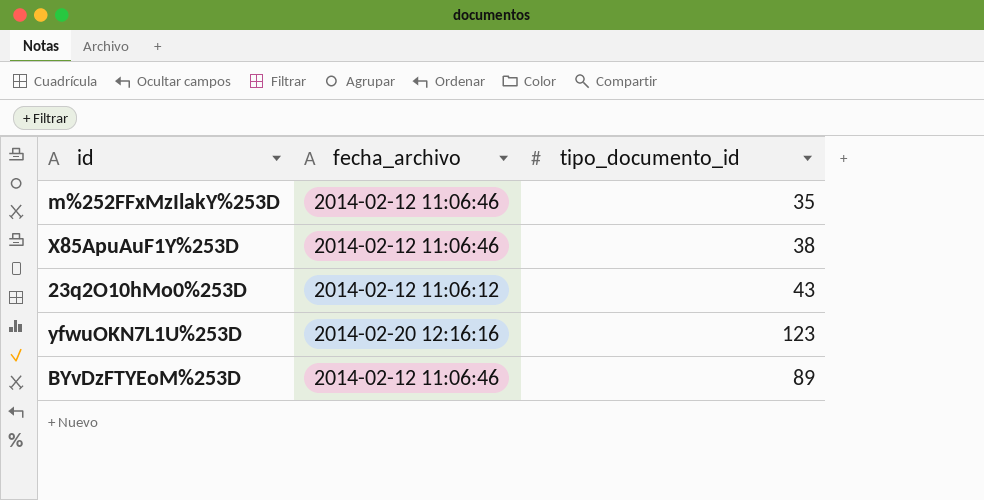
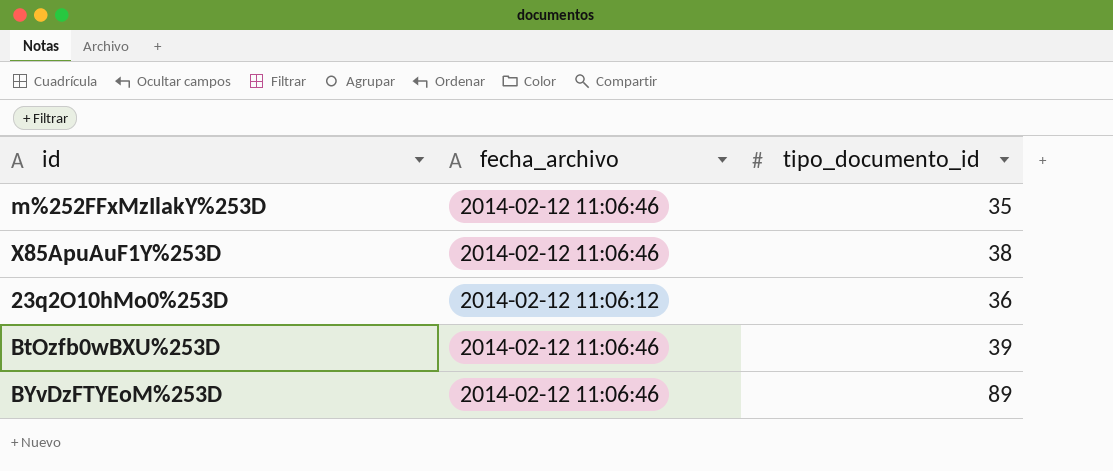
row yfwuOKN7L1U%253D: 2014-02-20 12:16:16 | 123 -> none
23q2O10hMo0%253D | tipo_documento_id: 43 -> 36
row BtOzfb0wBXU%253D: none -> 2014-02-12 11:06:46 | 39

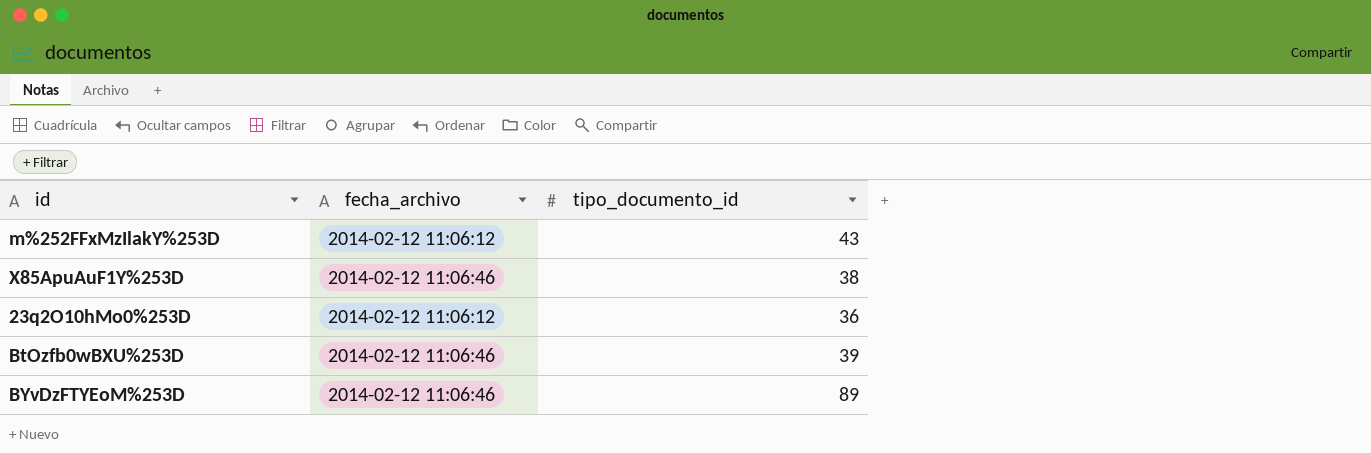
m%252FFxMzIlakY%253D | fecha_archivo: 2014-02-12 11:06:46 -> 2014-02-12 11:06:12
m%252FFxMzIlakY%253D | tipo_documento_id: 35 -> 43

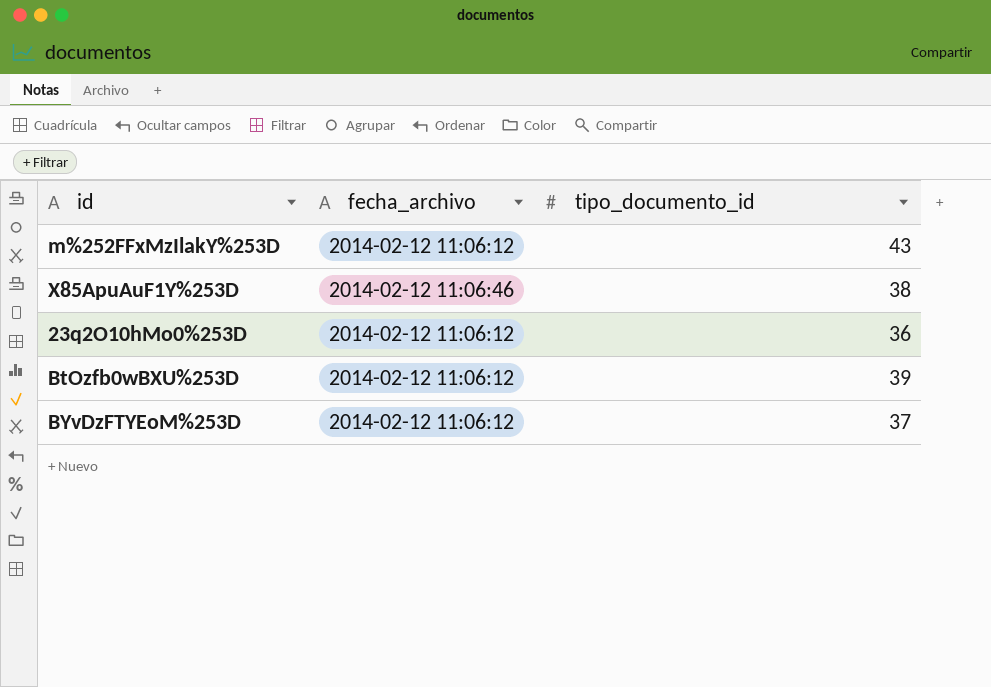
BtOzfb0wBXU%253D | fecha_archivo: 2014-02-12 11:06:46 -> 2014-02-12 11:06:12
BYvDzFTYEoM%253D | fecha_archivo: 2014-02-12 11:06:46 -> 2014-02-12 11:06:12
BYvDzFTYEoM%253D | tipo_documento_id: 89 -> 37

